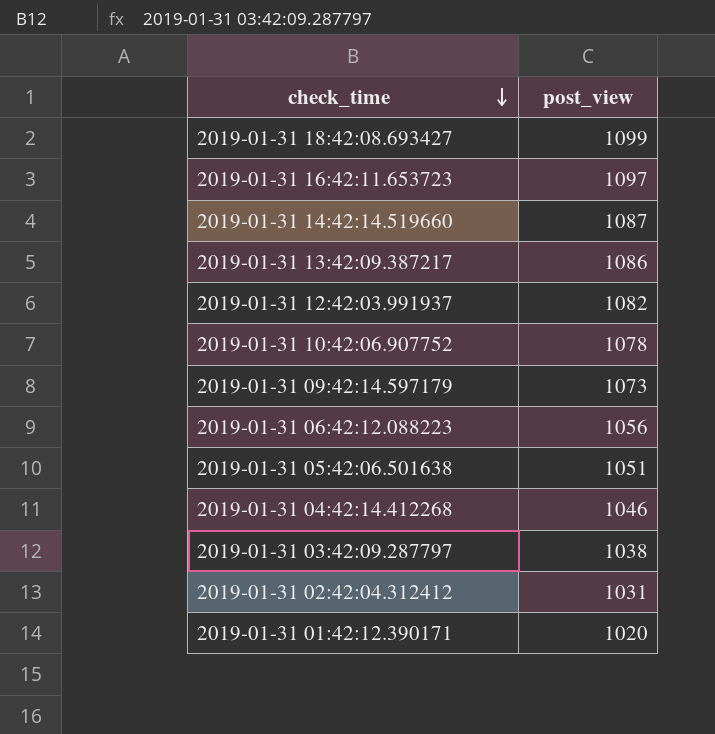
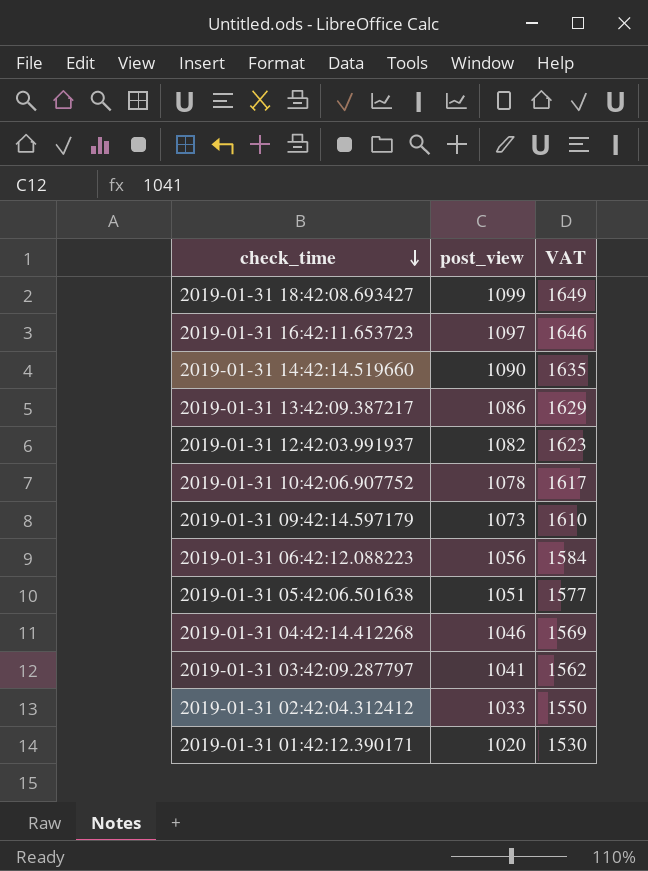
column VAT | formula: none -> [post_view] * 1.5
2019-01-31 14:42:14.519660 | post_view: 1087 -> 1090
2019-01-31 03:42:09.287797 | post_view: 1038 -> 1041
2019-01-31 02:42:04.312412 | post_view: 1031 -> 1033

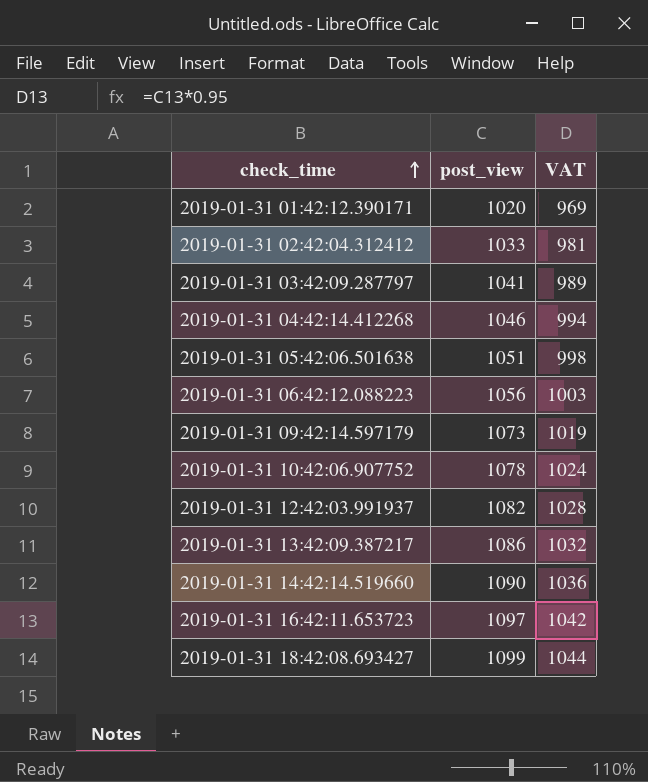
row order: check_time descending -> check_time ascending
column VAT | formula: [post_view] * 1.5 -> [post_view] * 0.95

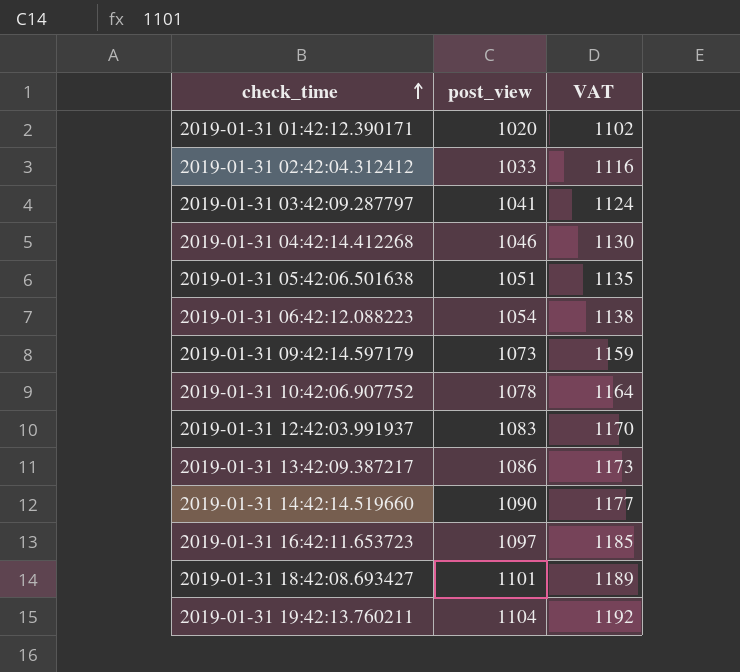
column VAT | formula: [post_view] * 0.95 -> [post_view] * 1.08
2019-01-31 06:42:12.088223 | post_view: 1056 -> 1054
2019-01-31 12:42:03.991937 | post_view: 1082 -> 1083
2019-01-31 18:42:08.693427 | post_view: 1099 -> 1101
row 2019-01-31 19:42:13.760211: none -> 1104 | 1192

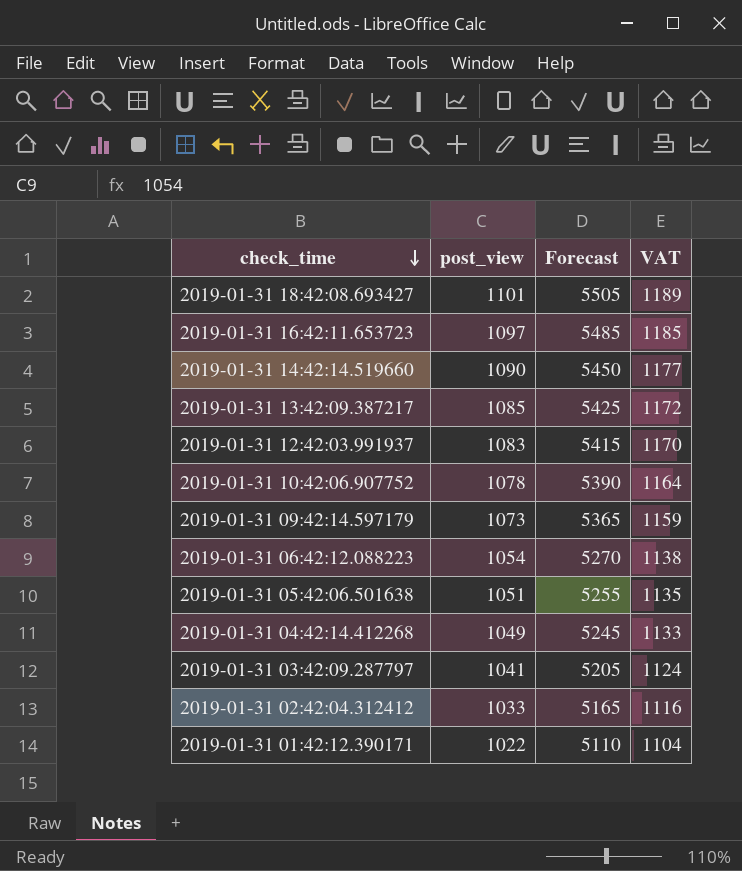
row order: check_time ascending -> check_time descending
column Forecast | formula: none -> [post_view] * 5
row 2019-01-31 19:42:13.760211: 1104 | 1192 -> none
2019-01-31 13:42:09.387217 | post_view: 1086 -> 1085
2019-01-31 13:42:09.387217 | VAT: 1173 -> 1172
2019-01-31 04:42:14.412268 | post_view: 1046 -> 1049
2019-01-31 04:42:14.412268 | VAT: 1130 -> 1133
2019-01-31 01:42:12.390171 | post_view: 1020 -> 1022
2019-01-31 01:42:12.390171 | VAT: 1102 -> 1104

